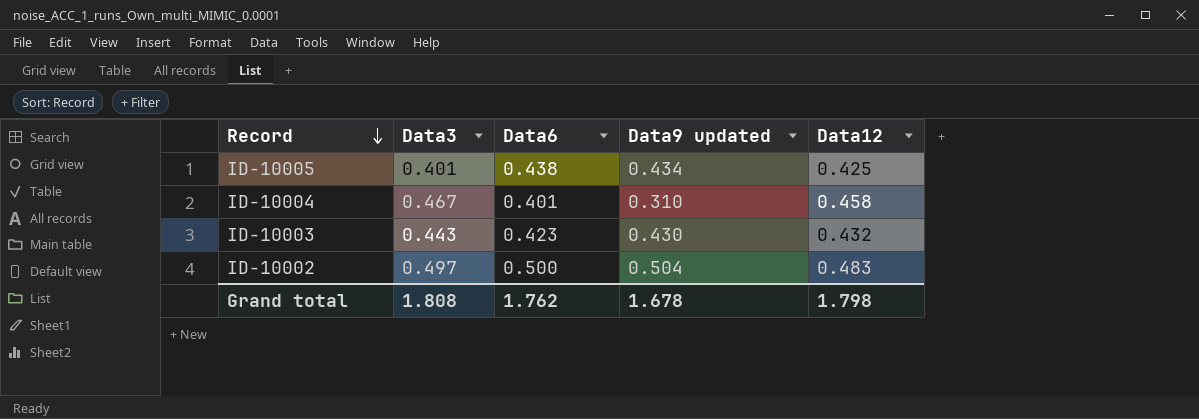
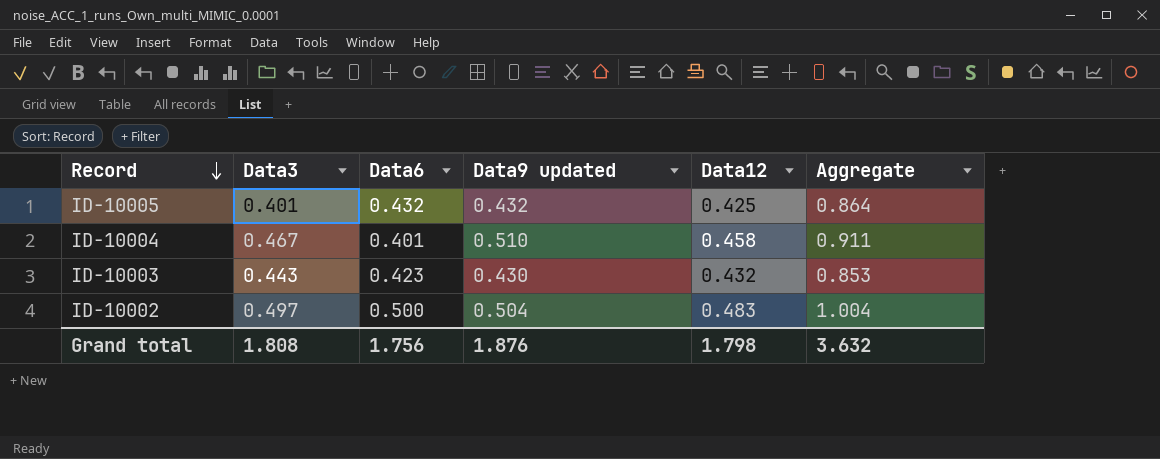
column Aggregate | formula: none -> [Data6] + [Data9 updated]
ID-10005 | Data6: 0.438 -> 0.432
ID-10005 | Data9 updated: 0.434 -> 0.432
ID-10004 | Data9 updated: 0.310 -> 0.510
Grand total | Data6: 1.762 -> 1.756
Grand total | Data9 updated: 1.678 -> 1.876

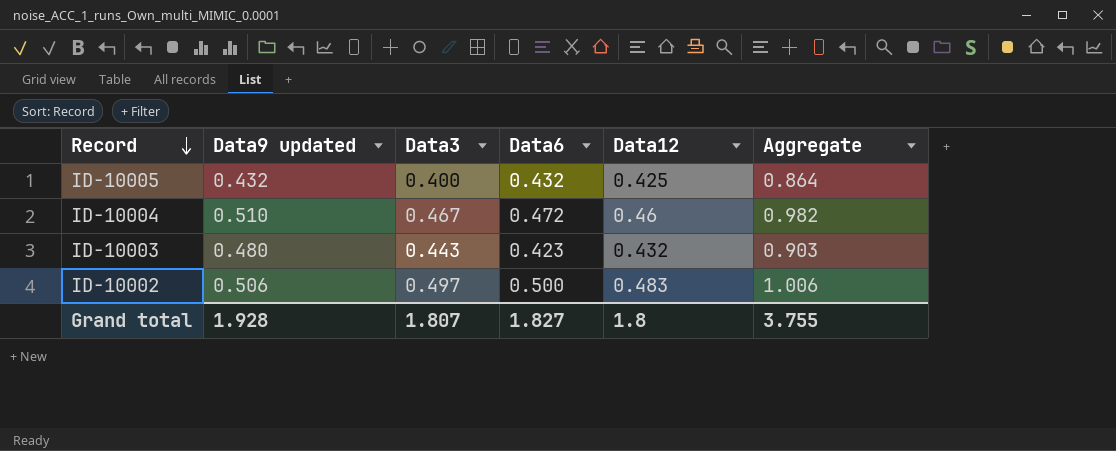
column Data9 updated | position: 4 -> 2
ID-10005 | Data3: 0.401 -> 0.400
ID-10004 | Data6: 0.401 -> 0.472
ID-10004 | Data12: 0.458 -> 0.46
ID-10004 | Aggregate: 0.911 -> 0.982
ID-10003 | Data9 updated: 0.430 -> 0.480
ID-10003 | Aggregate: 0.853 -> 0.903
ID-10002 | Data9 updated: 0.504 -> 0.506
ID-10002 | Aggregate: 1.004 -> 1.006
Grand total | Data9 updated: 1.876 -> 1.928
Grand total | Data3: 1.808 -> 1.807
Grand total | Data6: 1.756 -> 1.827
Grand total | Data12: 1.798 -> 1.8
Grand total | Aggregate: 3.632 -> 3.755

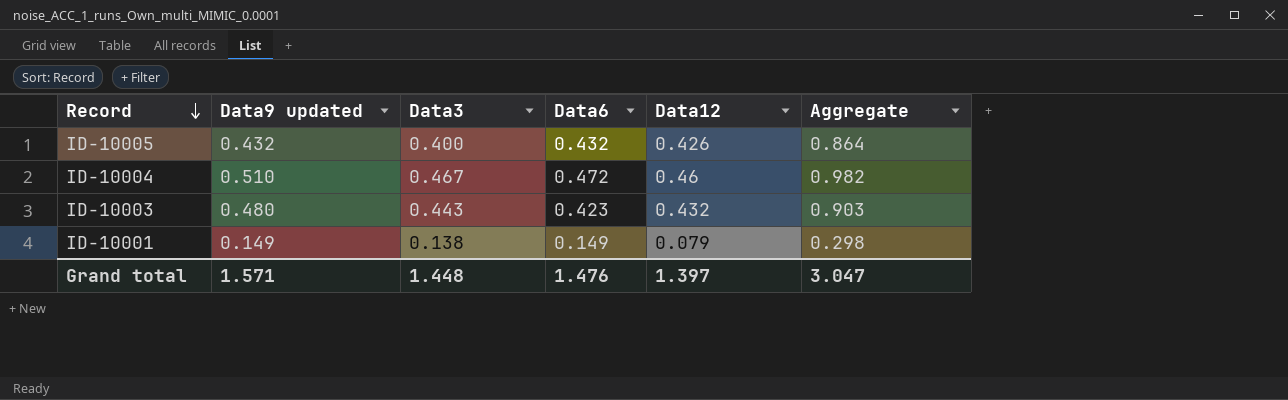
row ID-10002: 0.506 | 0.497 | 0.500 | 0.483 | 1.006 -> none
ID-10005 | Data12: 0.425 -> 0.426
row ID-10001: none -> 0.149 | 0.138 | 0.149 | 0.079 | 0.298
Grand total | Data9 updated: 1.928 -> 1.571
Grand total | Data3: 1.807 -> 1.448
Grand total | Data6: 1.827 -> 1.476
Grand total | Data12: 1.8 -> 1.397
Grand total | Aggregate: 3.755 -> 3.047

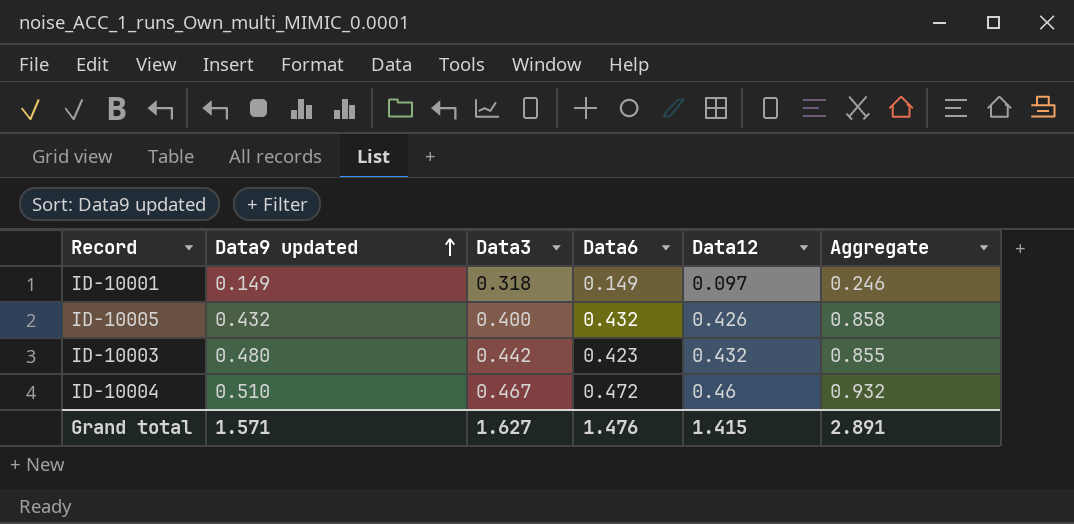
row order: Record descending -> Data9 updated ascending
column Aggregate | formula: [Data9 updated] + [Data6] -> [Data6] + [Data12]
ID-10001 | Data3: 0.138 -> 0.318
ID-10001 | Data12: 0.079 -> 0.097
ID-10003 | Data3: 0.443 -> 0.442
Grand total | Data3: 1.448 -> 1.627
Grand total | Data12: 1.397 -> 1.415
Grand total | Aggregate: 3.047 -> 2.891

